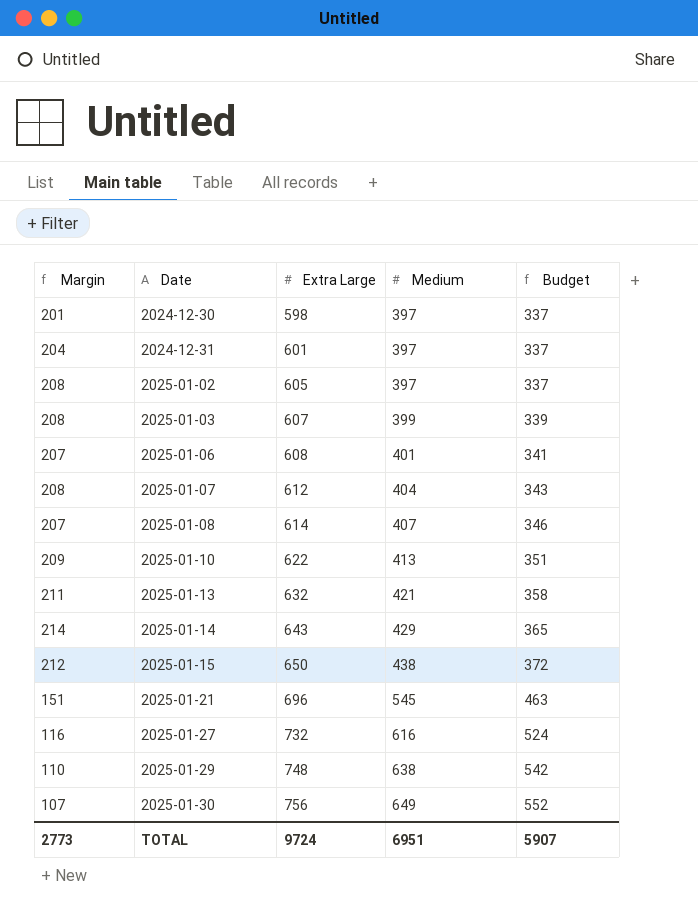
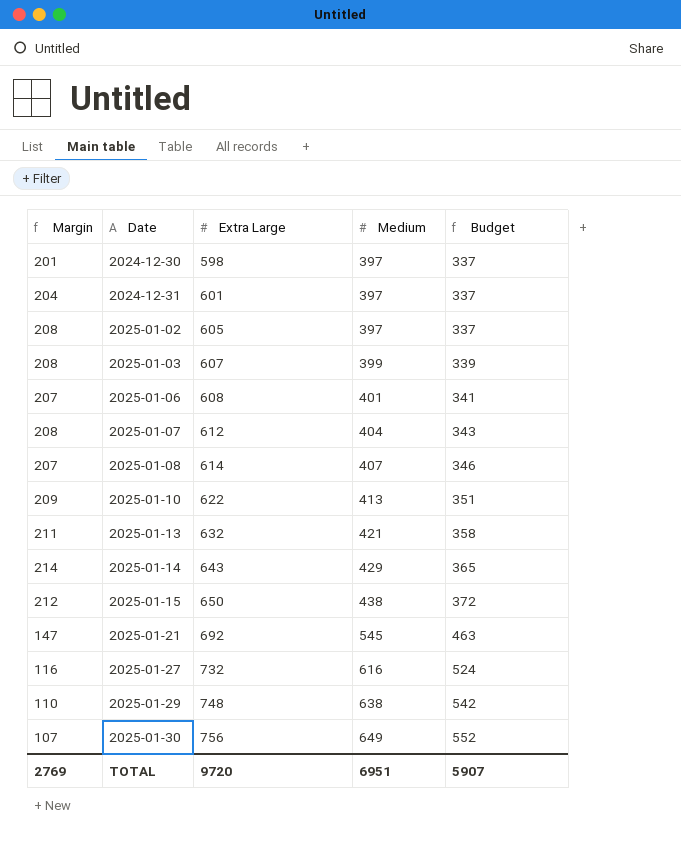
2025-01-21 | Margin: 151 -> 147
2025-01-21 | Extra Large: 696 -> 692
TOTAL | Margin: 2773 -> 2769
TOTAL | Extra Large: 9724 -> 9720

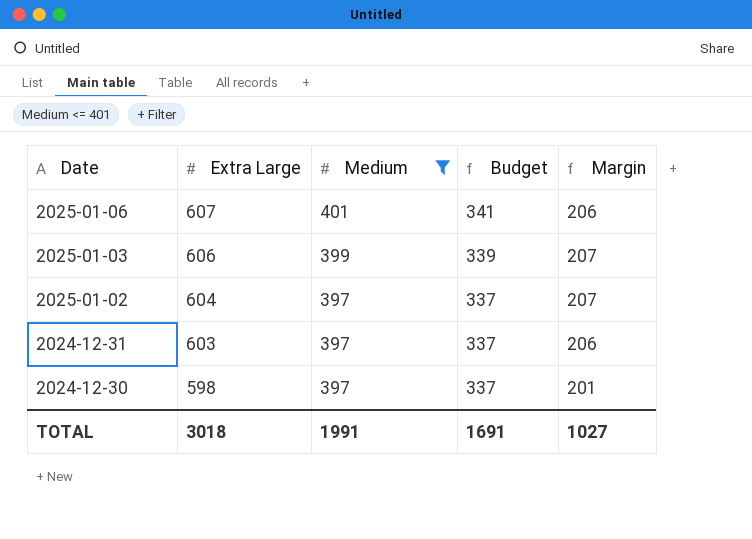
filter: none -> Medium <= 401
row order: Date ascending -> Date descending
column Margin | position: 1 -> 5
2025-01-06 | Extra Large: 608 -> 607
2025-01-06 | Margin: 207 -> 206
2025-01-03 | Extra Large: 607 -> 606
2025-01-03 | Margin: 208 -> 207
2025-01-02 | Extra Large: 605 -> 604
2025-01-02 | Margin: 208 -> 207
2024-12-31 | Extra Large: 601 -> 603
2024-12-31 | Margin: 204 -> 206
TOTAL | Extra Large: 9720 -> 3018
TOTAL | Medium: 6951 -> 1991
TOTAL | Budget: 5907 -> 1691
TOTAL | Margin: 2769 -> 1027

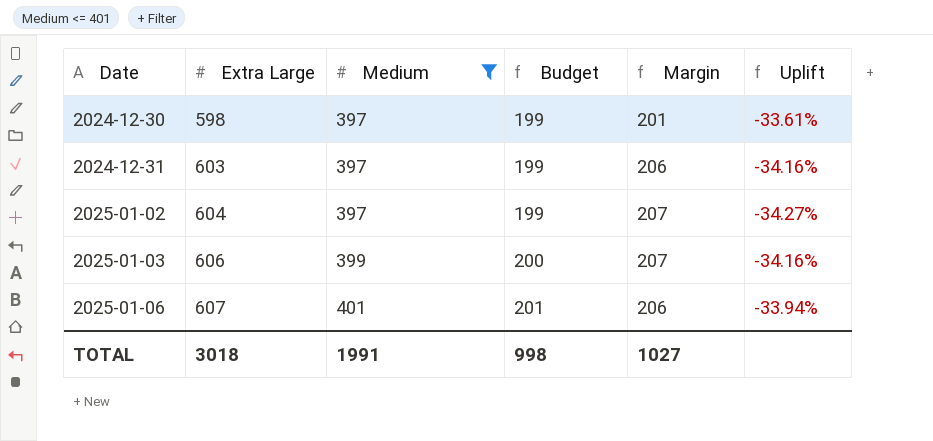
row order: Date descending -> Date ascending
column Budget | formula: [Medium] * 0.85 -> [Medium] * 0.5
column Uplift | formula: none -> ([Medium] - [Extra Large]) / [Extra Large]
TOTAL | Budget: 1691 -> 998

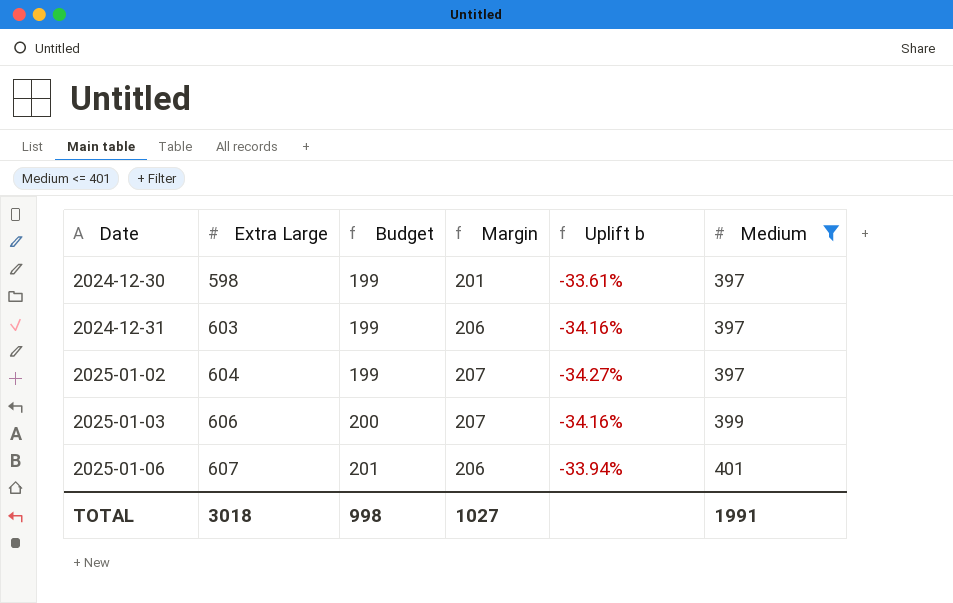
column name: Uplift -> Uplift b
column Medium | position: 3 -> 6

